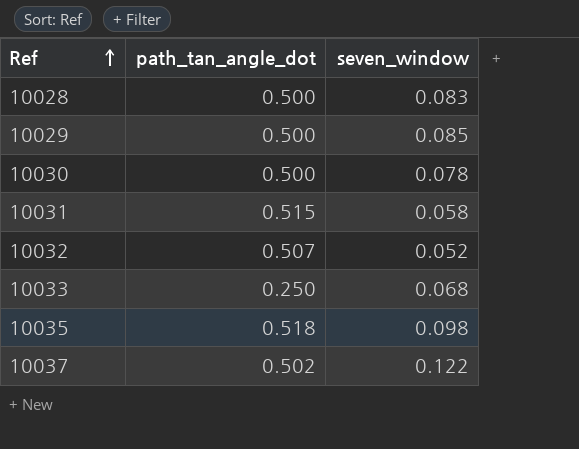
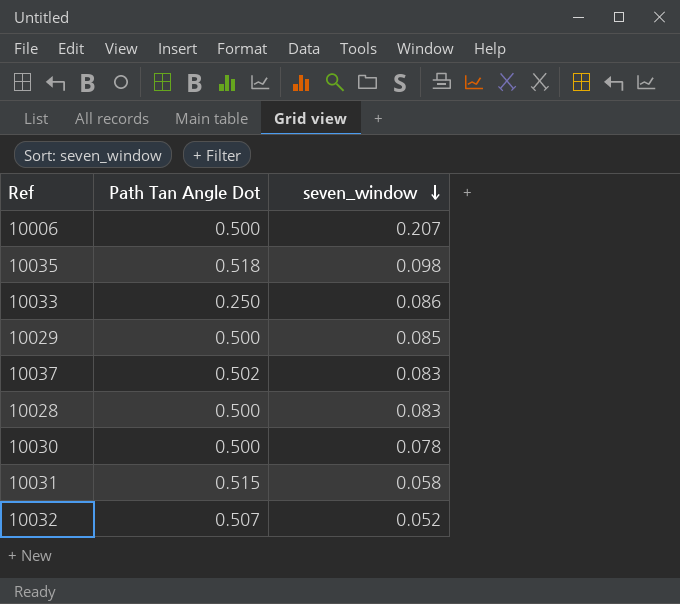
row order: Ref ascending -> seven_window descending
column name: path_tan_angle_dot -> Path Tan Angle Dot
row 10006: none -> 0.500 | 0.207
10033 | seven_window: 0.068 -> 0.086
10037 | seven_window: 0.122 -> 0.083

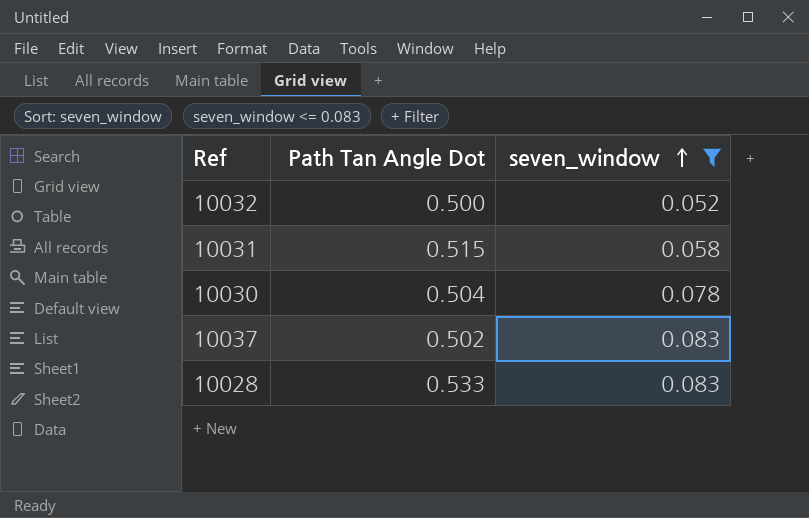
filter: none -> seven_window <= 0.083
row order: seven_window descending -> seven_window ascending
10032 | Path Tan Angle Dot: 0.507 -> 0.500
10030 | Path Tan Angle Dot: 0.500 -> 0.504
10028 | Path Tan Angle Dot: 0.500 -> 0.533

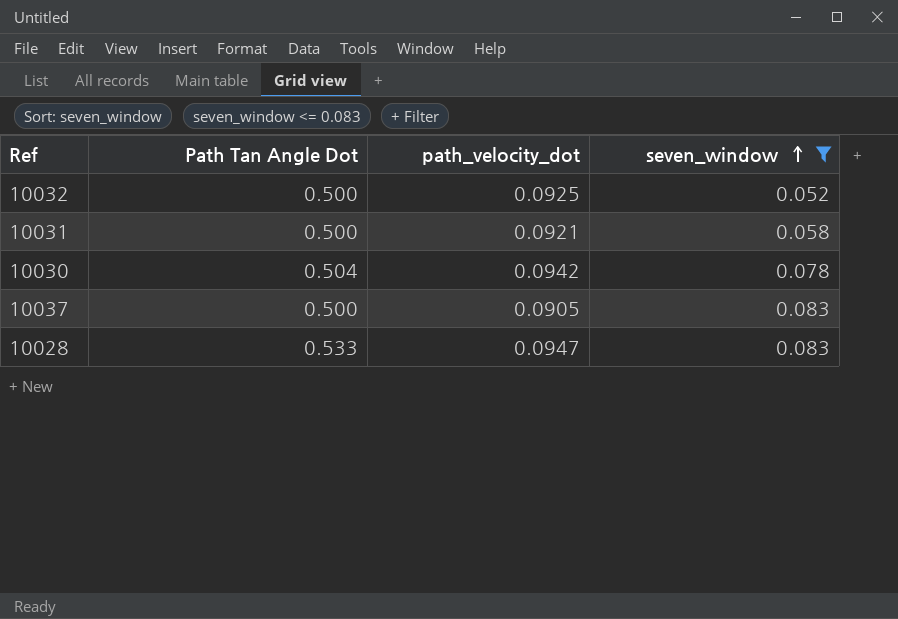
column path_velocity_dot | position: none -> 3
10031 | Path Tan Angle Dot: 0.515 -> 0.500
10037 | Path Tan Angle Dot: 0.502 -> 0.500

